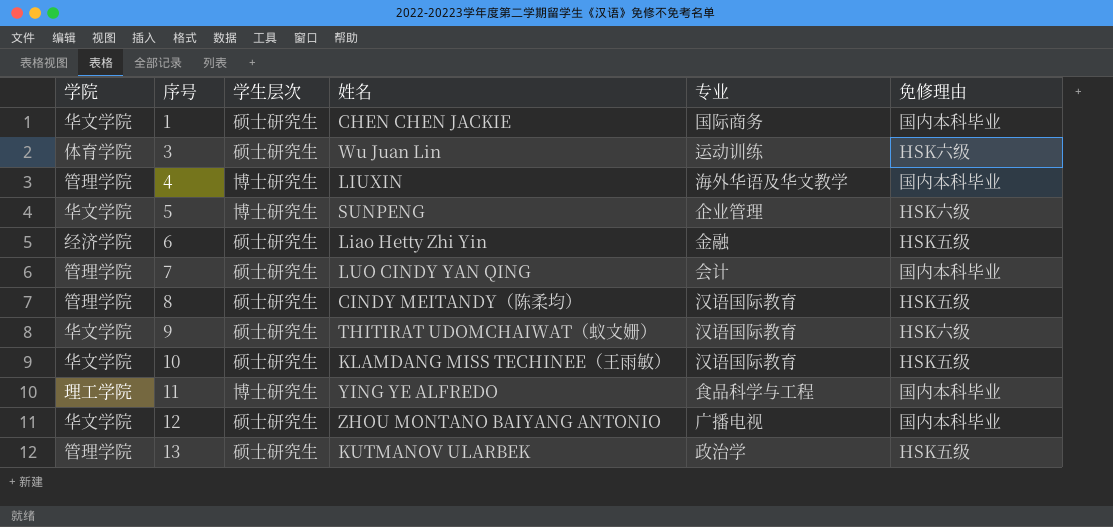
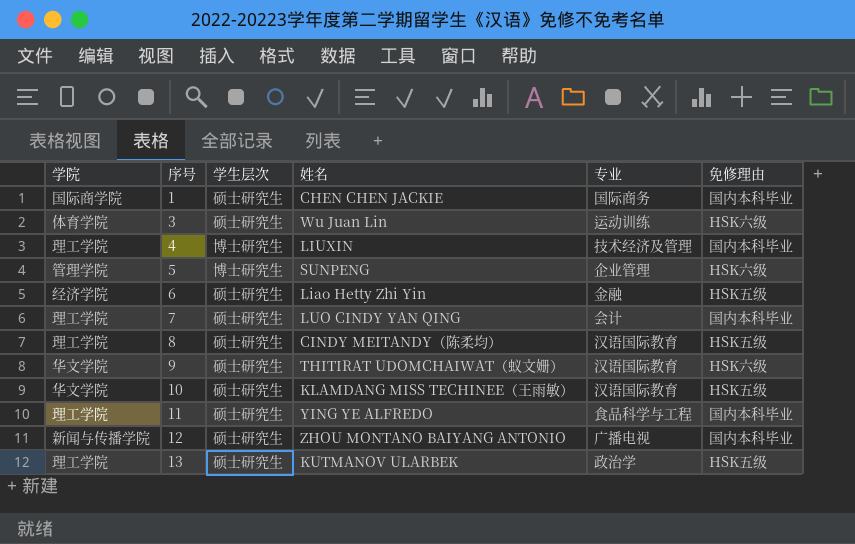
1 | 学院: 华文学院 -> 国际商学院
4 | 学院: 管理学院 -> 理工学院
4 | 专业: 海外华语及华文教学 -> 技术经济及管理
5 | 学院: 华文学院 -> 管理学院
7 | 学院: 管理学院 -> 理工学院
8 | 学院: 管理学院 -> 理工学院
11 | 学生层次: 博士研究生 -> 硕士研究生
12 | 学院: 华文学院 -> 新闻与传播学院
13 | 学院: 管理学院 -> 理工学院

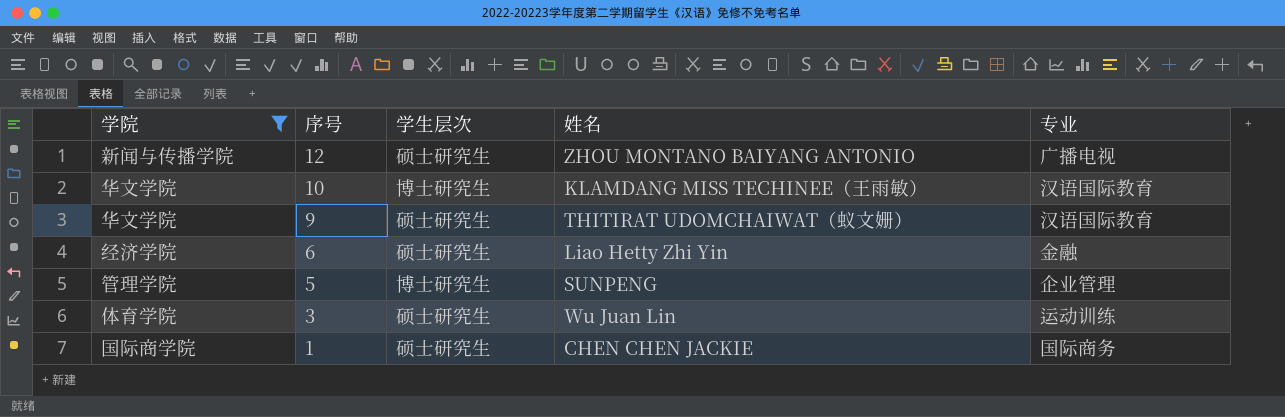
filter: none -> 学院 != 理工学院
row order: 序号 ascending -> 序号 descending
column 免修理由 | position: 6 -> none
10 | 学生层次: 硕士研究生 -> 博士研究生

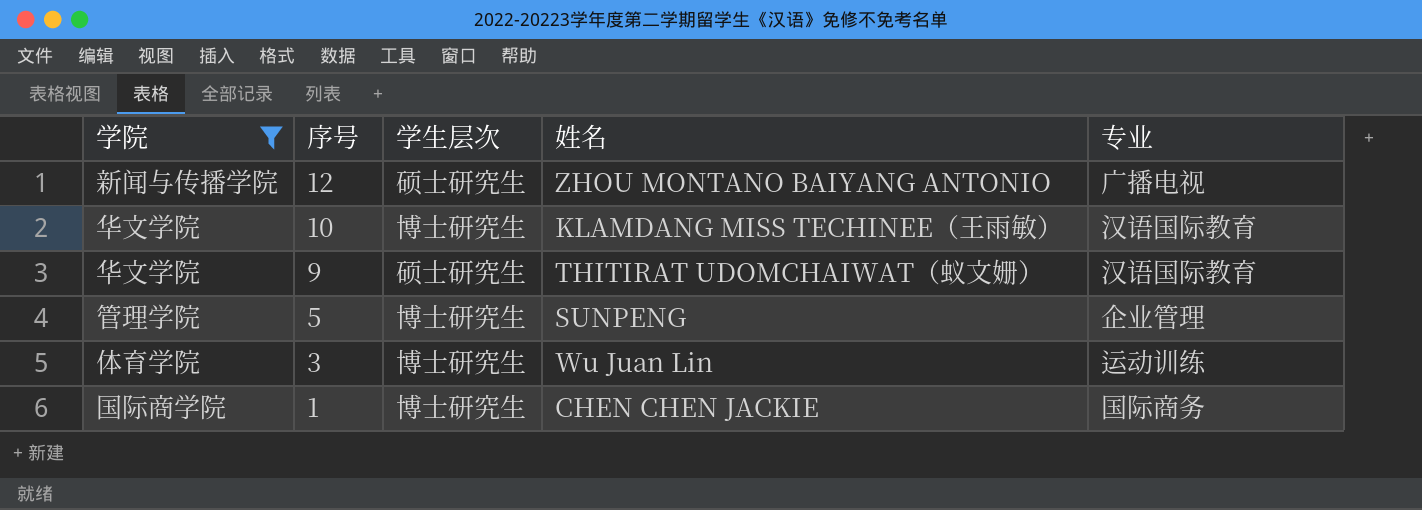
row 6: 经济学院 | 硕士研究生 | Liao Hetty Zhi Yin | 金融 -> none
3 | 学生层次: 硕士研究生 -> 博士研究生
1 | 学生层次: 硕士研究生 -> 博士研究生

